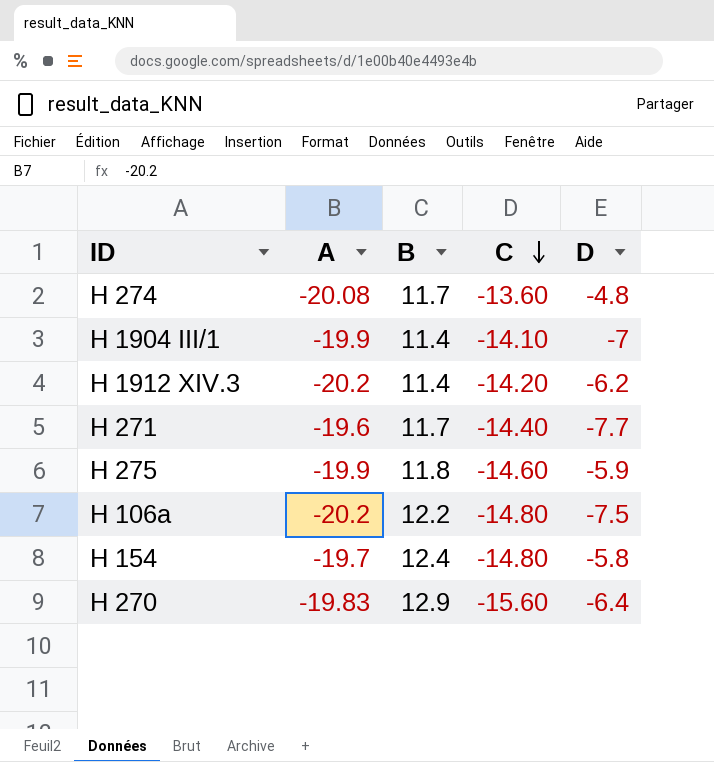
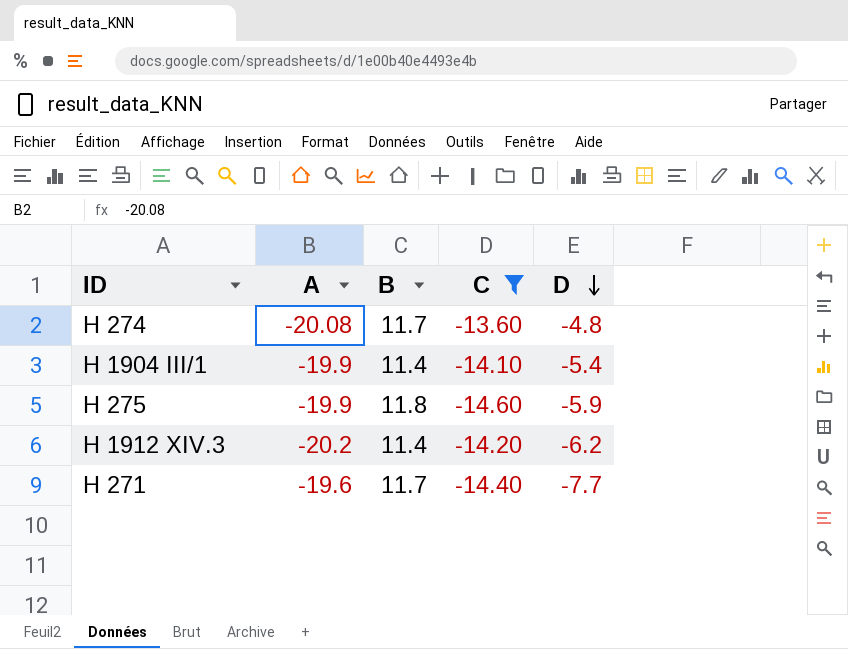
filter: none -> C >= -14.60
row order: C descending -> D descending
H 1904 III/1 | D: -7 -> -5.4

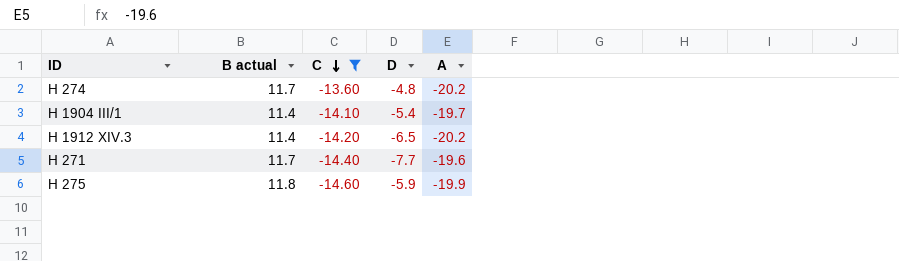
row order: D descending -> C descending
column name: B -> B actual
column A | position: 2 -> 5
H 274 | A: -20.08 -> -20.2
H 1904 III/1 | A: -19.9 -> -19.7
H 1912 XIV.3 | D: -6.2 -> -6.5

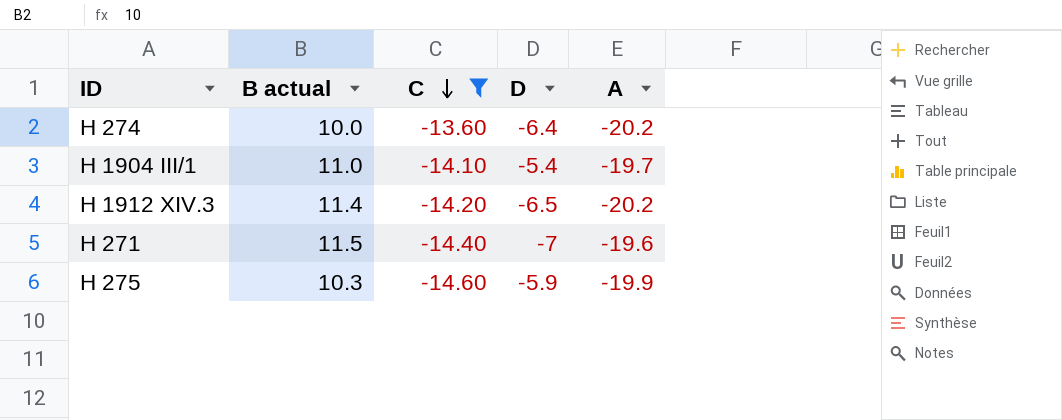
H 274 | B actual: 11.7 -> 10.0
H 274 | D: -4.8 -> -6.4
H 1904 III/1 | B actual: 11.4 -> 11.0
H 271 | B actual: 11.7 -> 11.5
H 271 | D: -7.7 -> -7
H 275 | B actual: 11.8 -> 10.3

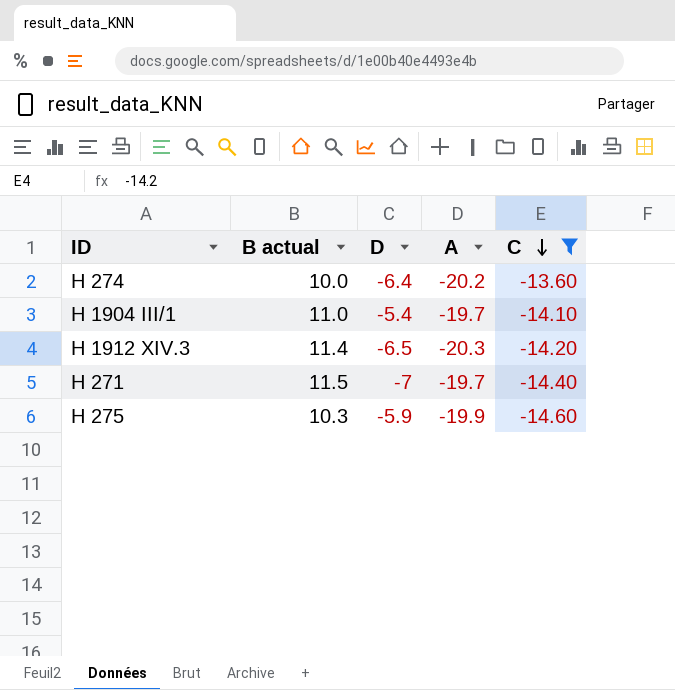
column C | position: 3 -> 5
H 1912 XIV.3 | A: -20.2 -> -20.3
H 271 | A: -19.6 -> -19.7

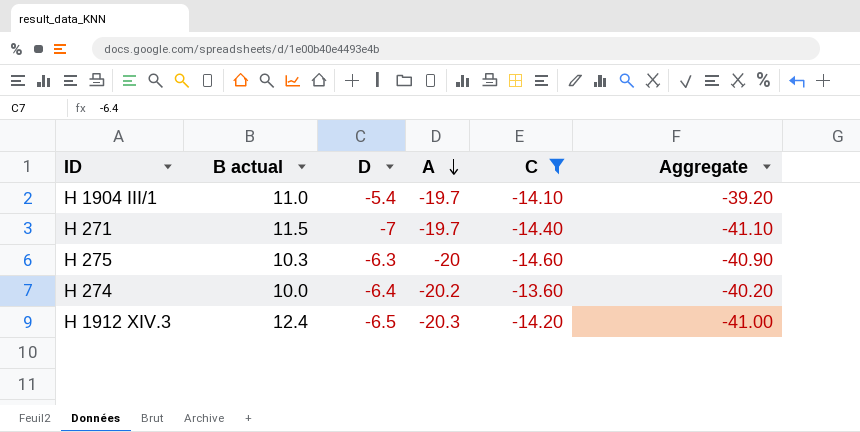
row order: C descending -> A descending
column Aggregate | formula: none -> [D] + [A] + [C]
H 275 | D: -5.9 -> -6.3
H 275 | A: -19.9 -> -20
H 1912 XIV.3 | B actual: 11.4 -> 12.4

